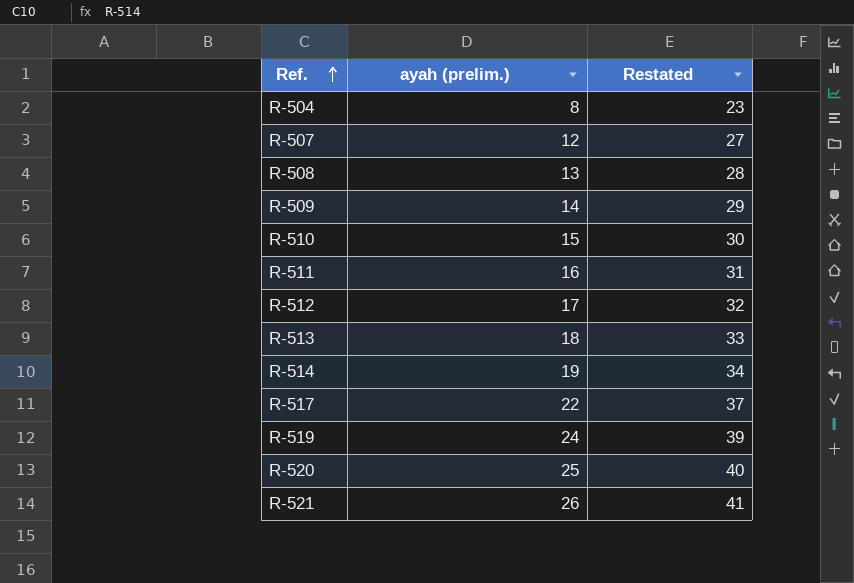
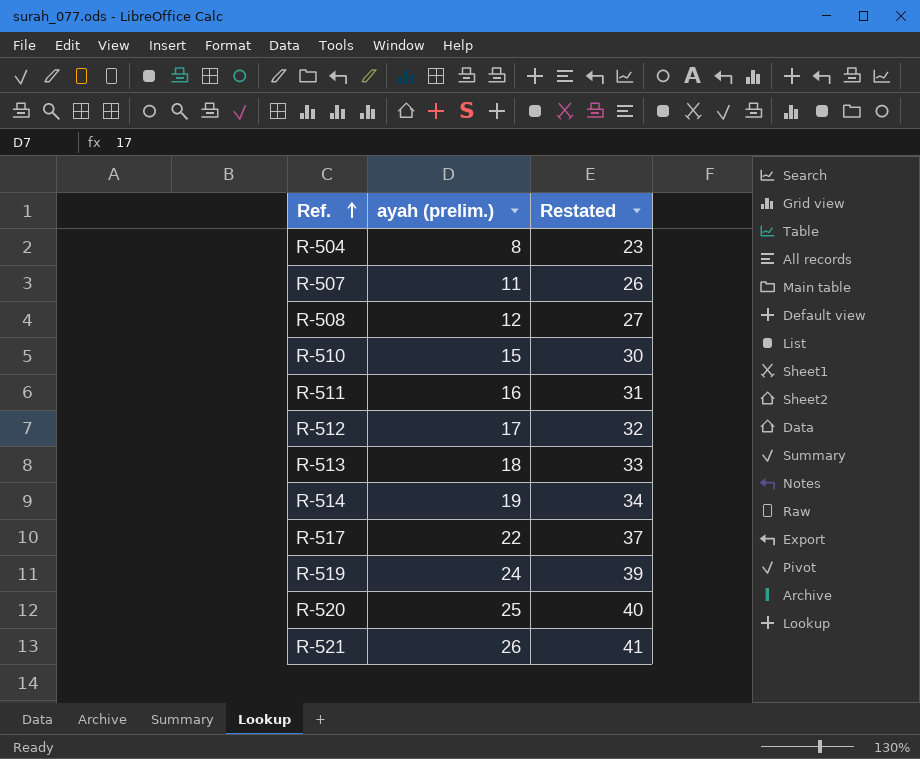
row R-509: 14 | 29 -> none
R-507 | ayah (prelim.): 12 -> 11
R-507 | Restated: 27 -> 26
R-508 | ayah (prelim.): 13 -> 12
R-508 | Restated: 28 -> 27

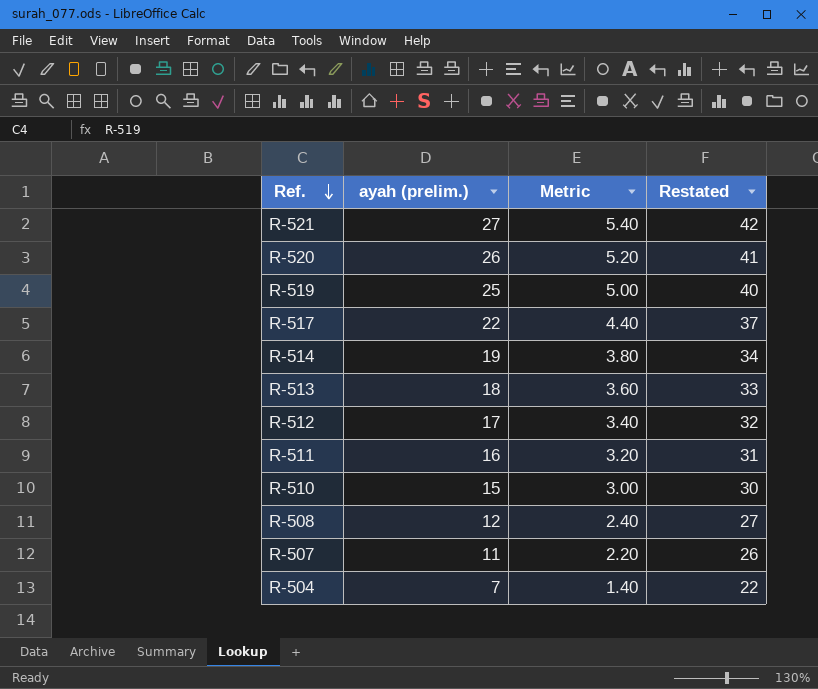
row order: Ref. ascending -> Ref. descending
column Metric | formula: none -> [ayah (prelim.)] * 0.2
R-521 | ayah (prelim.): 26 -> 27
R-521 | Restated: 41 -> 42
R-520 | ayah (prelim.): 25 -> 26
R-520 | Restated: 40 -> 41
R-519 | ayah (prelim.): 24 -> 25
R-519 | Restated: 39 -> 40
R-504 | ayah (prelim.): 8 -> 7
R-504 | Restated: 23 -> 22

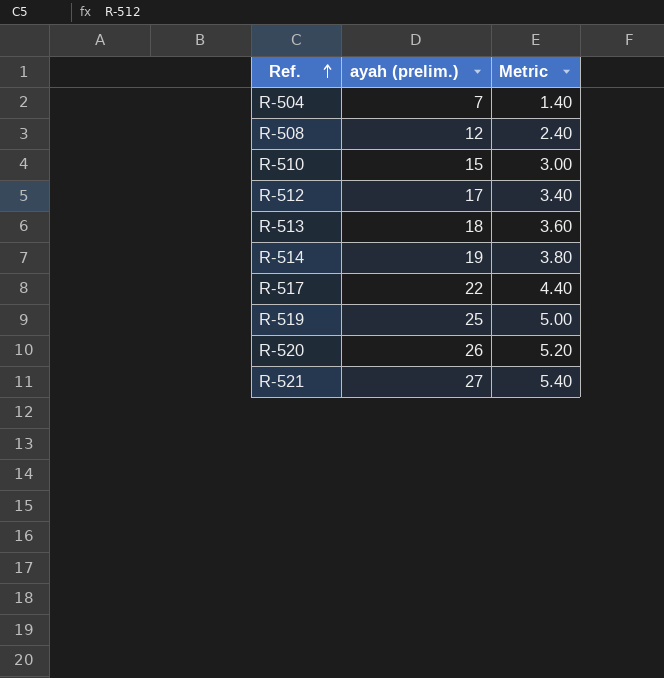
row order: Ref. descending -> Ref. ascending
column Restated | formula: [ayah (prelim.)] + 15 -> none
row R-511: 16 | 3.20 | 31 -> none
row R-507: 11 | 2.20 | 26 -> none

